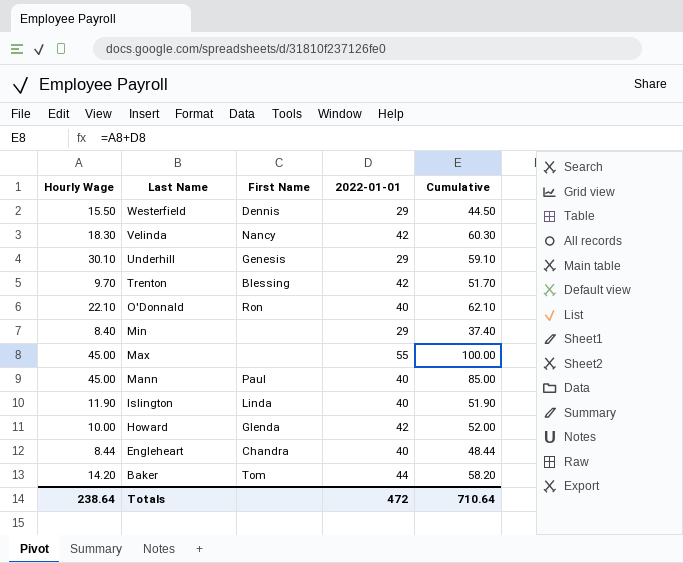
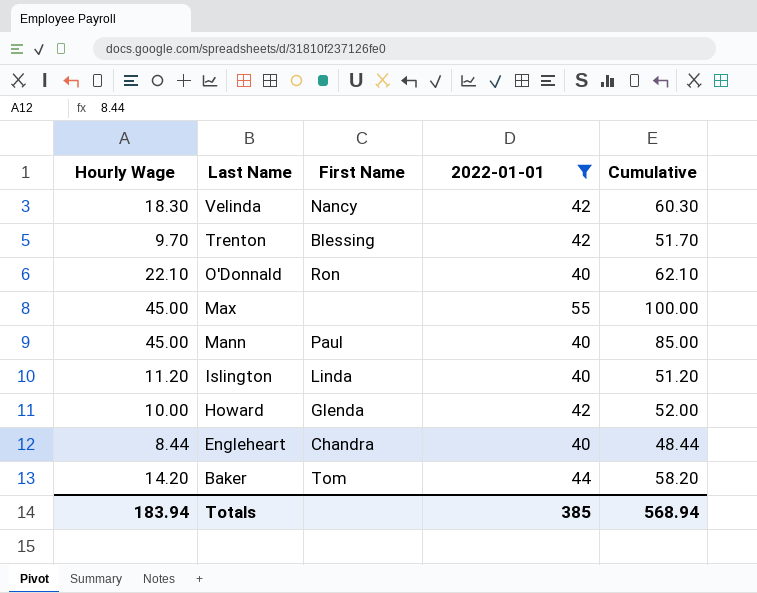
filter: none -> 2022-01-01 != 29
Islington | Hourly Wage: 11.90 -> 11.20
Islington | Cumulative: 51.90 -> 51.20
Totals | Hourly Wage: 238.64 -> 183.94
Totals | 2022-01-01: 472 -> 385
Totals | Cumulative: 710.64 -> 568.94

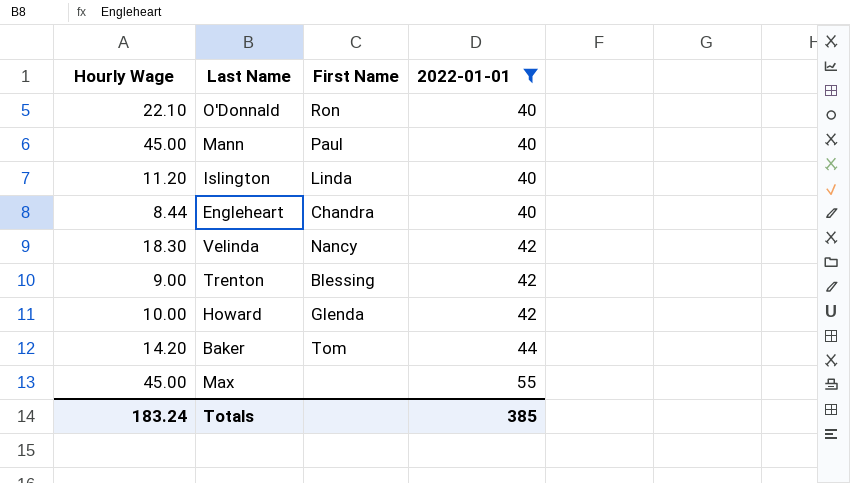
row order: Last Name descending -> 2022-01-01 ascending
column Cumulative | formula: [Hourly Wage] + [2022-01-01] -> none
Trenton | Hourly Wage: 9.70 -> 9.00
Totals | Hourly Wage: 183.94 -> 183.24

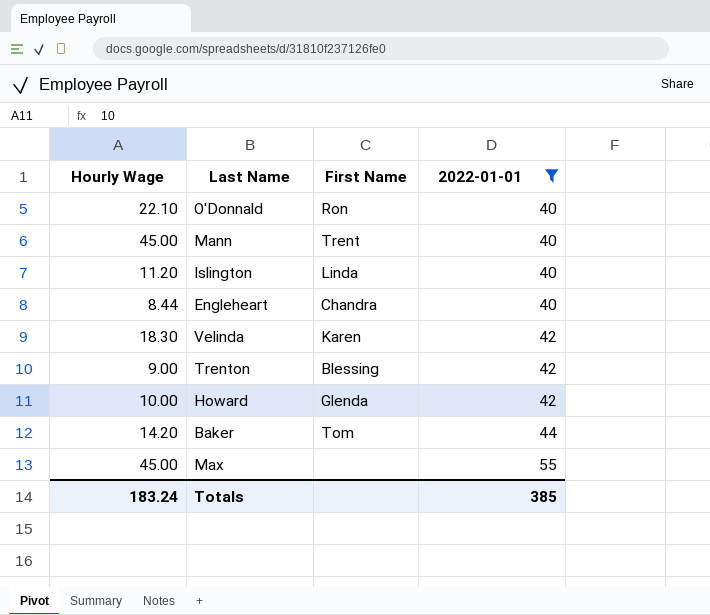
Mann | First Name: Paul -> Trent
Velinda | First Name: Nancy -> Karen

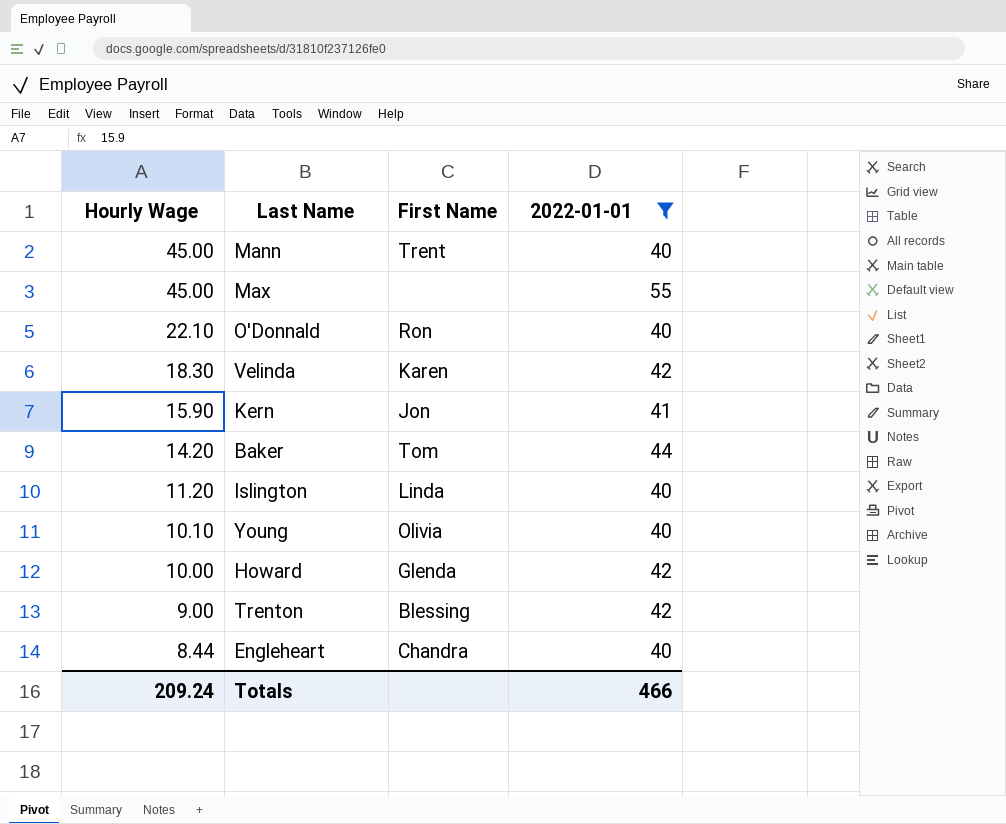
row order: 2022-01-01 ascending -> Hourly Wage descending
row Kern: none -> 15.90 | Jon | 41
row Young: none -> 10.10 | Olivia | 40
Totals | Hourly Wage: 183.24 -> 209.24
Totals | 2022-01-01: 385 -> 466

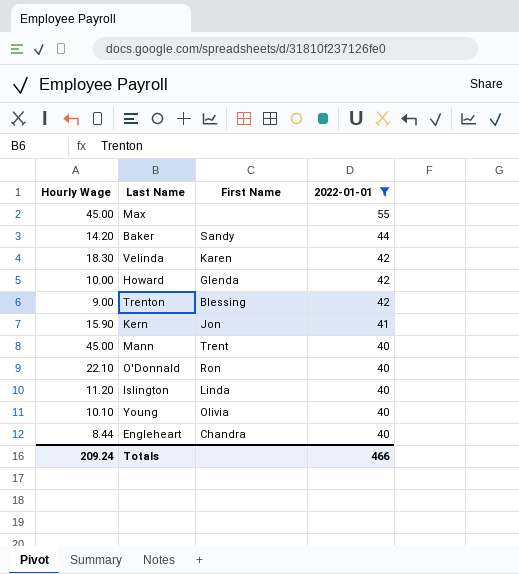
row order: Hourly Wage descending -> 2022-01-01 descending
Baker | First Name: Tom -> Sandy

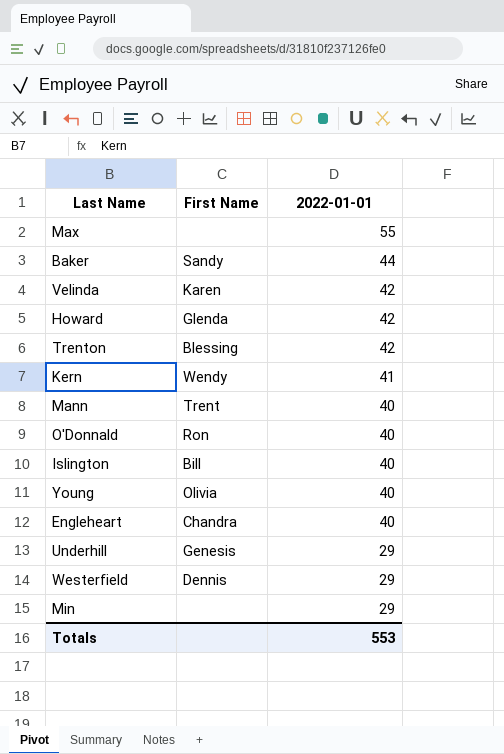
filter: 2022-01-01 != 29 -> none
column Hourly Wage | position: 1 -> none
Kern | First Name: Jon -> Wendy
Islington | First Name: Linda -> Bill
Totals | 2022-01-01: 466 -> 553

